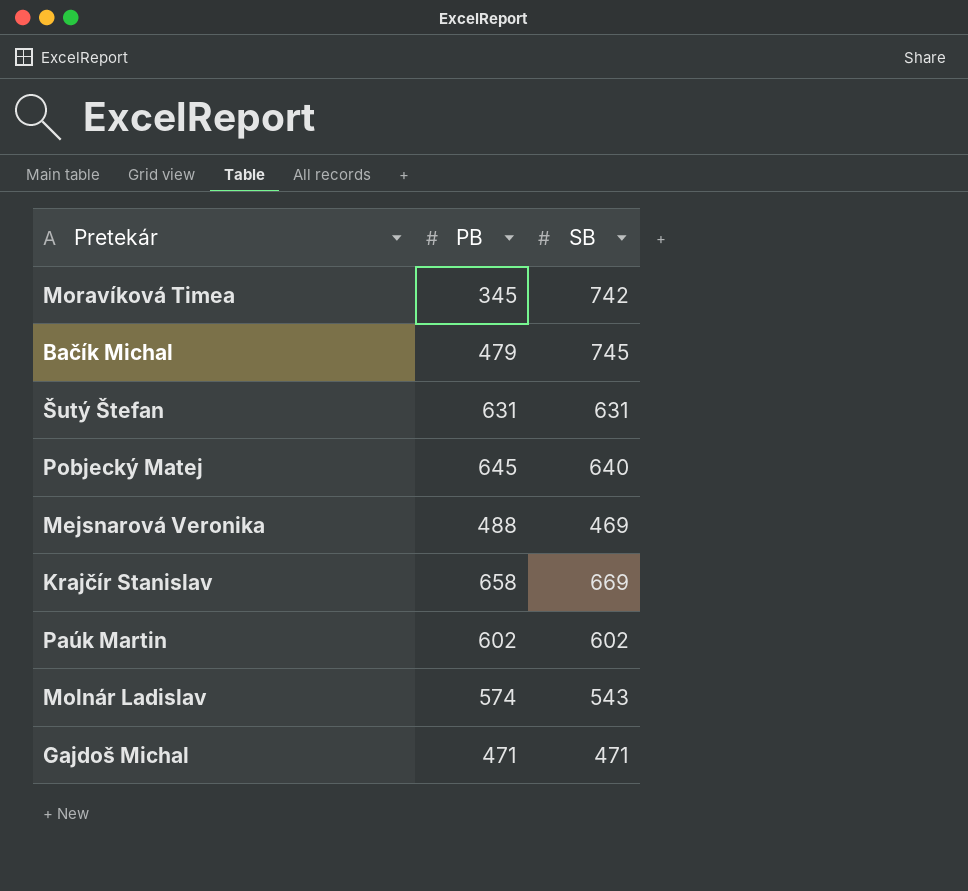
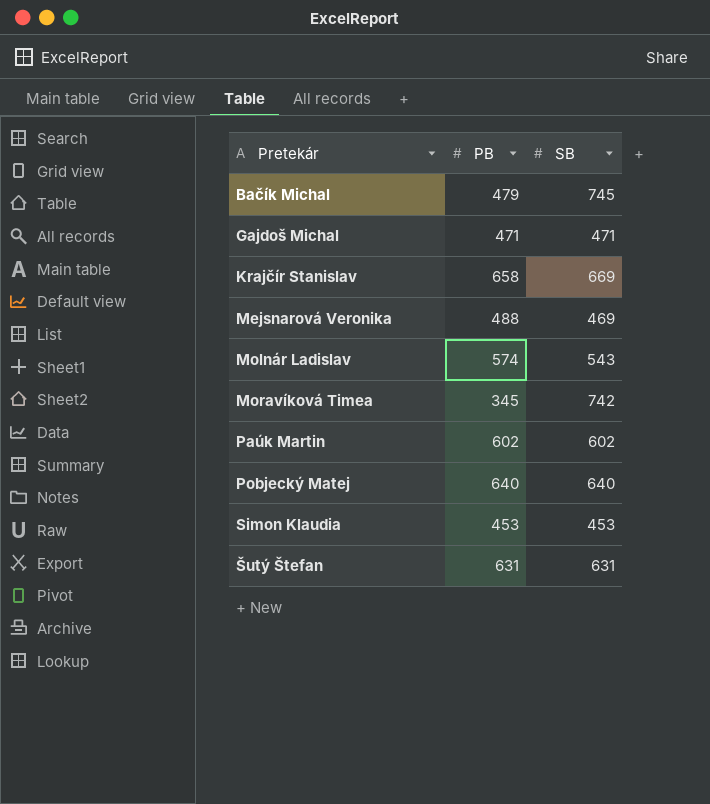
row order: none -> Pretekár ascending
Pobjecký Matej | PB: 645 -> 640
row Simon Klaudia: none -> 453 | 453

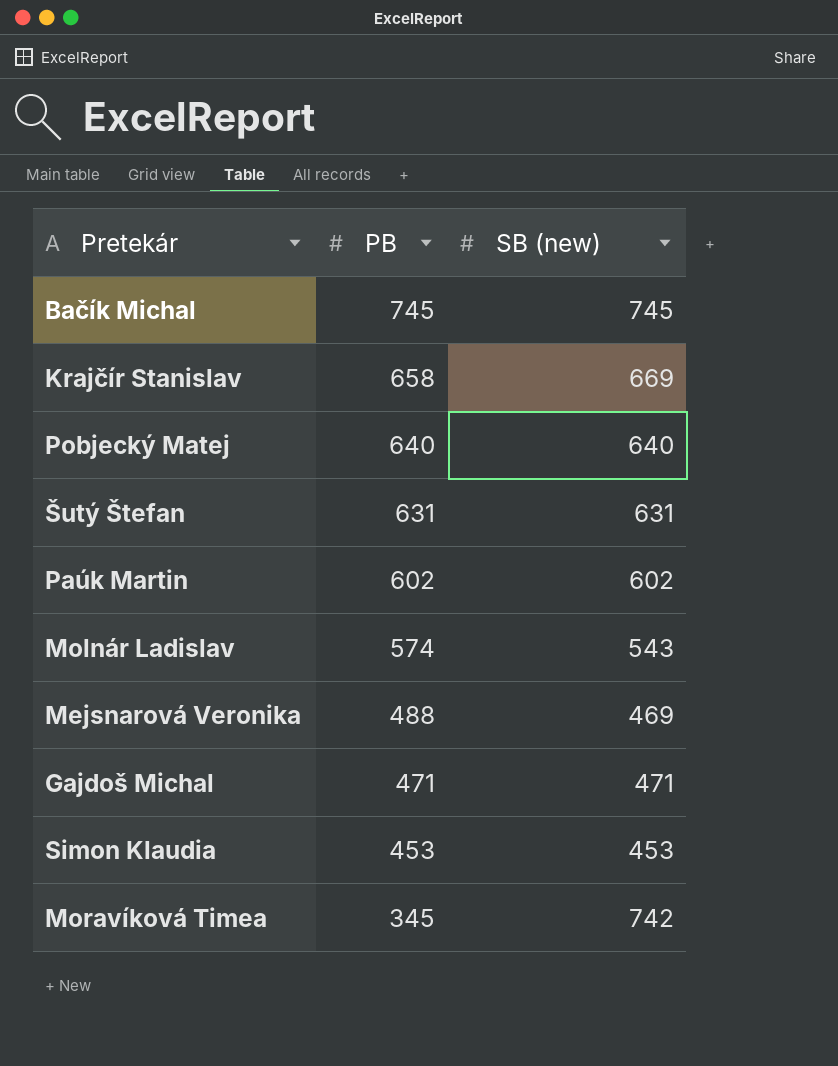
row order: Pretekár ascending -> PB descending
column name: SB -> SB (new)
Bačík Michal | PB: 479 -> 745

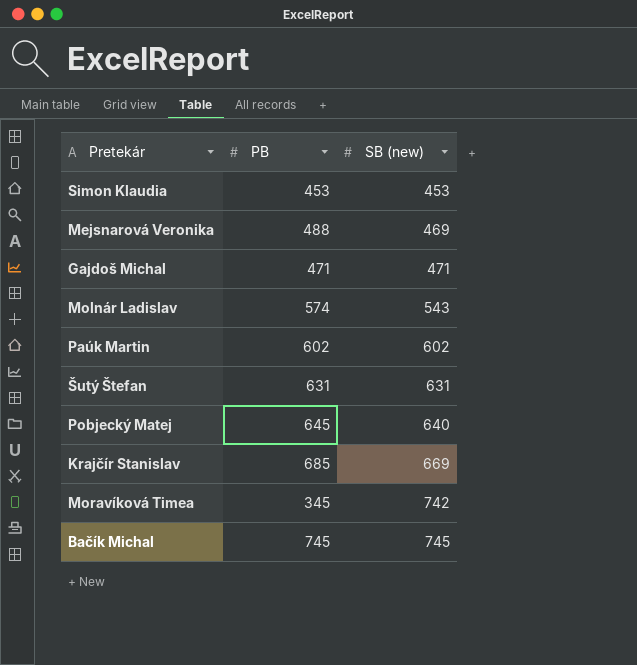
row order: PB descending -> SB (new) ascending
Pobjecký Matej | PB: 640 -> 645
Krajčír Stanislav | PB: 658 -> 685

